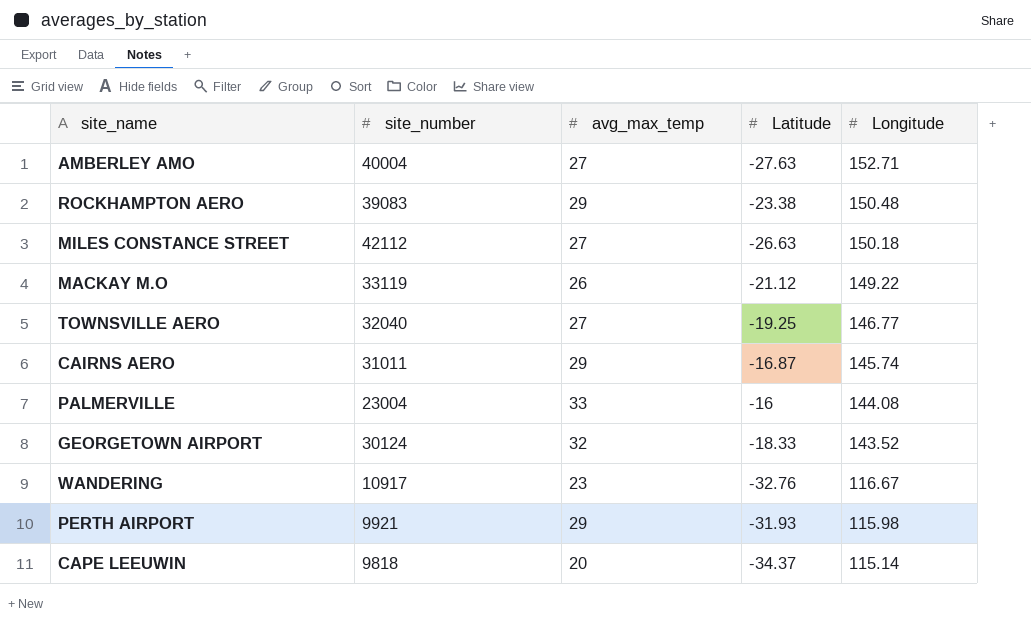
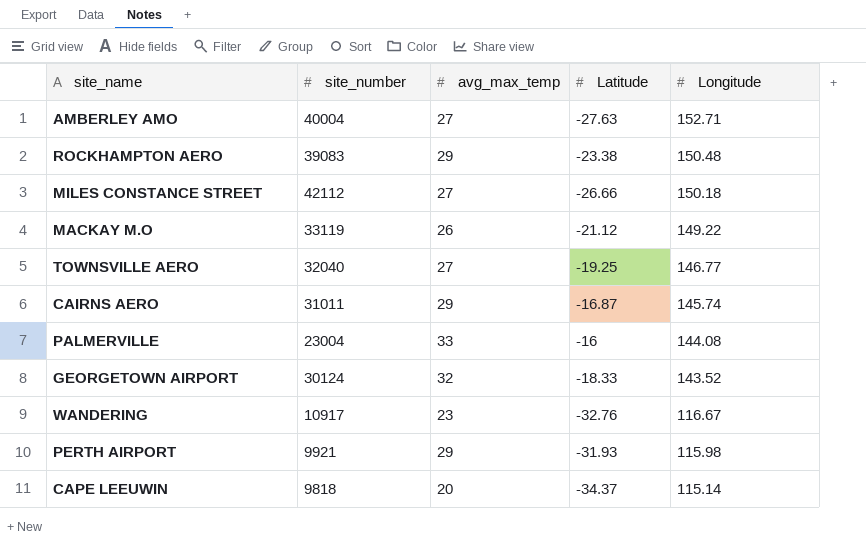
MILES CONSTANCE STREET | Latitude: -26.63 -> -26.66

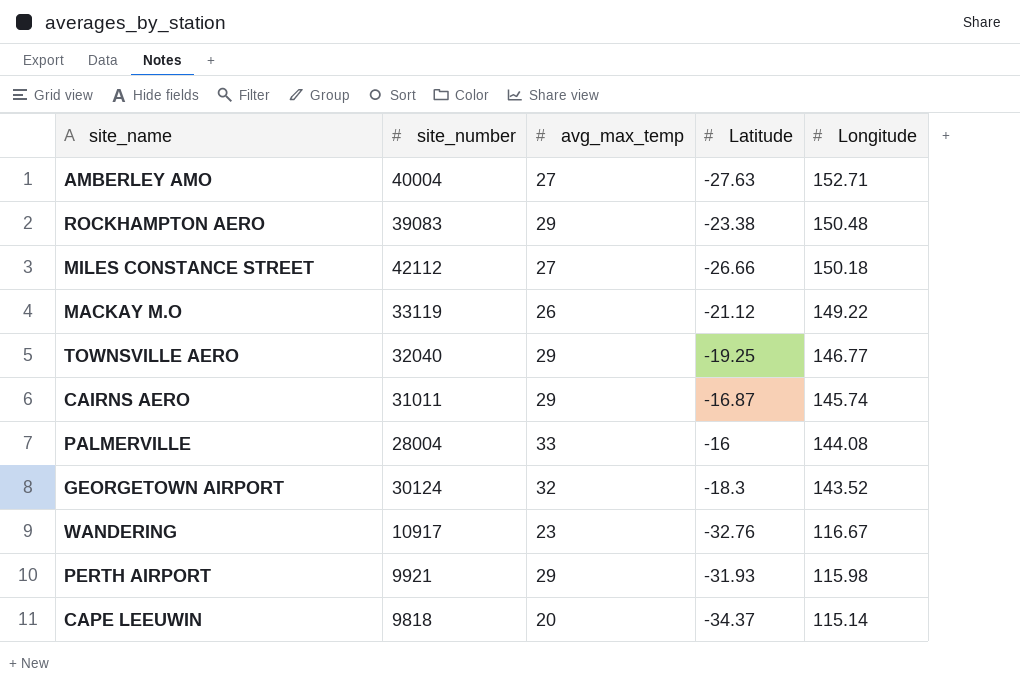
TOWNSVILLE AERO | avg_max_temp: 27 -> 29
PALMERVILLE | site_number: 23004 -> 28004
GEORGETOWN AIRPORT | Latitude: -18.33 -> -18.3

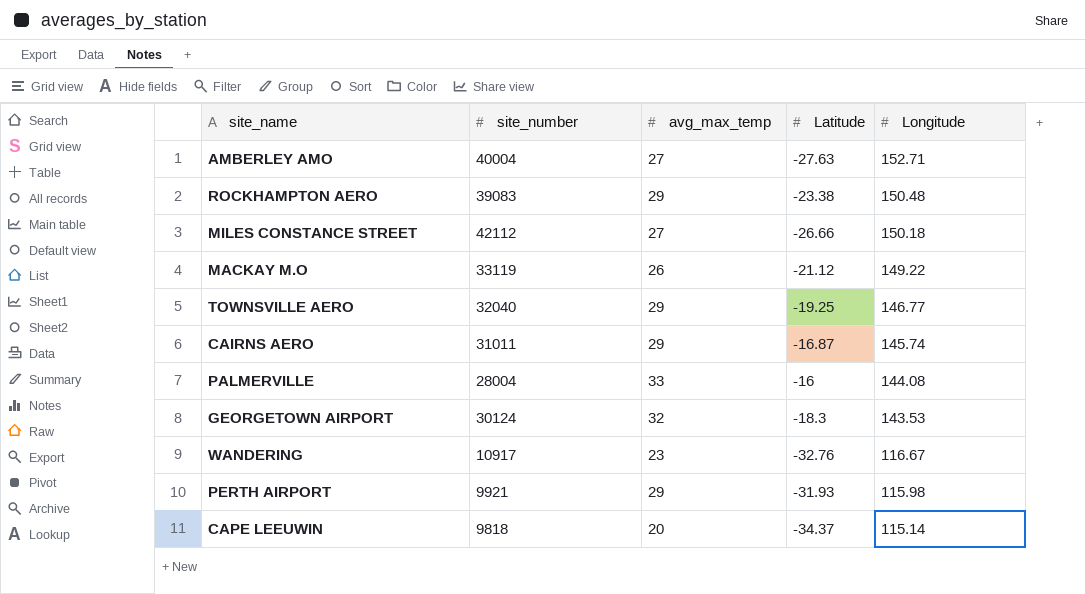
GEORGETOWN AIRPORT | Longitude: 143.52 -> 143.53

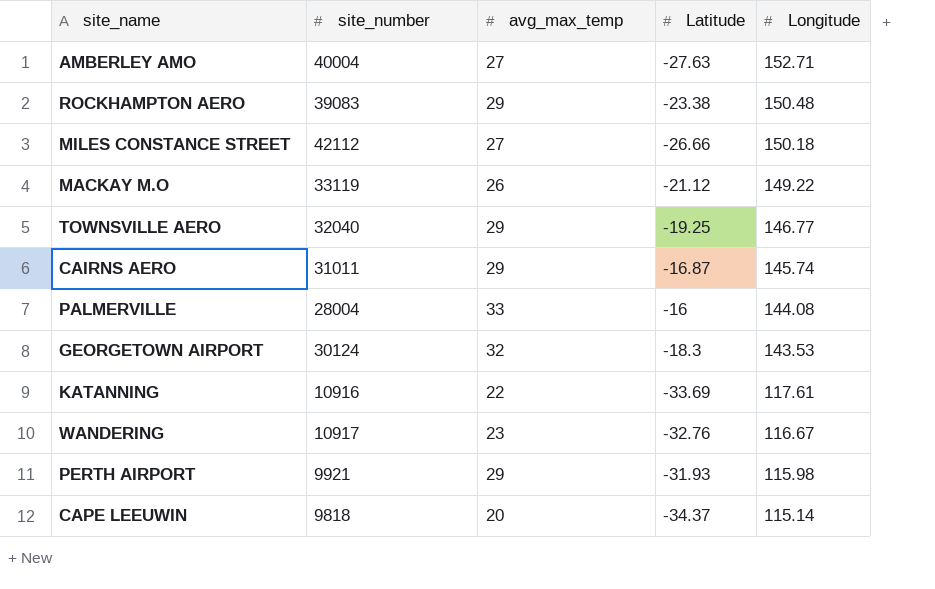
row KATANNING: none -> 10916 | 22 | -33.69 | 117.61

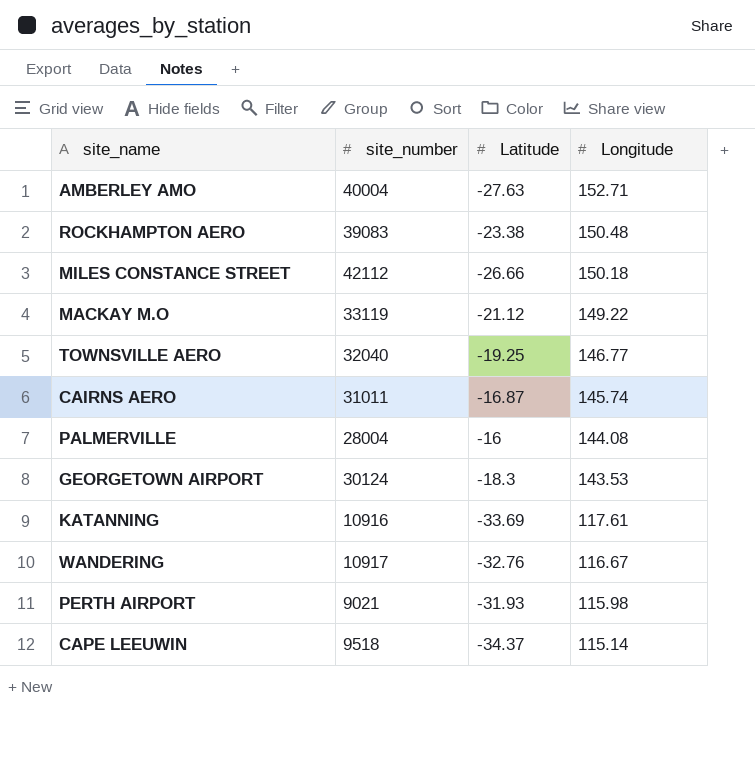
column avg_max_temp | position: 3 -> none
PERTH AIRPORT | site_number: 9921 -> 9021
CAPE LEEUWIN | site_number: 9818 -> 9518

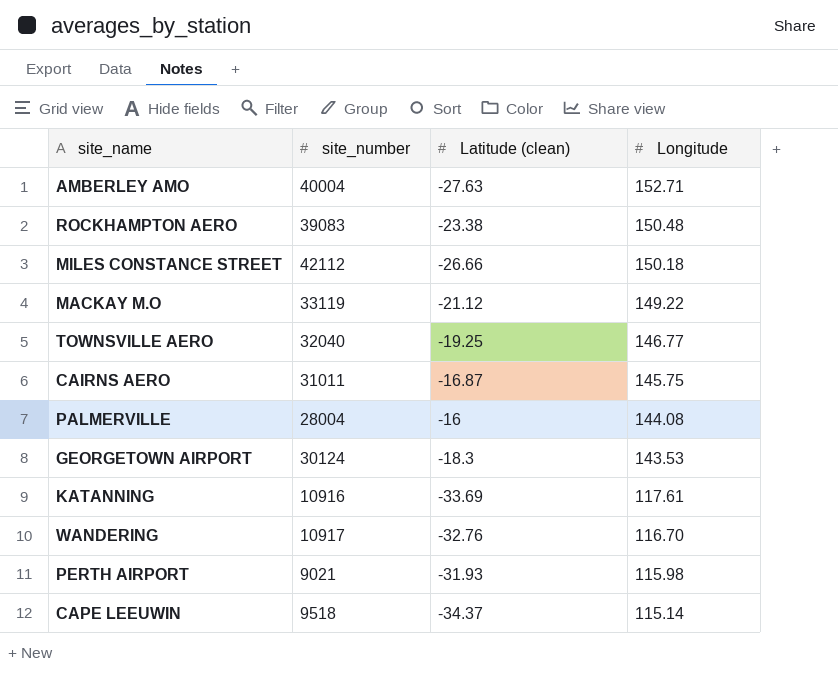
column name: Latitude -> Latitude (clean)
CAIRNS AERO | Longitude: 145.74 -> 145.75
WANDERING | Longitude: 116.67 -> 116.70

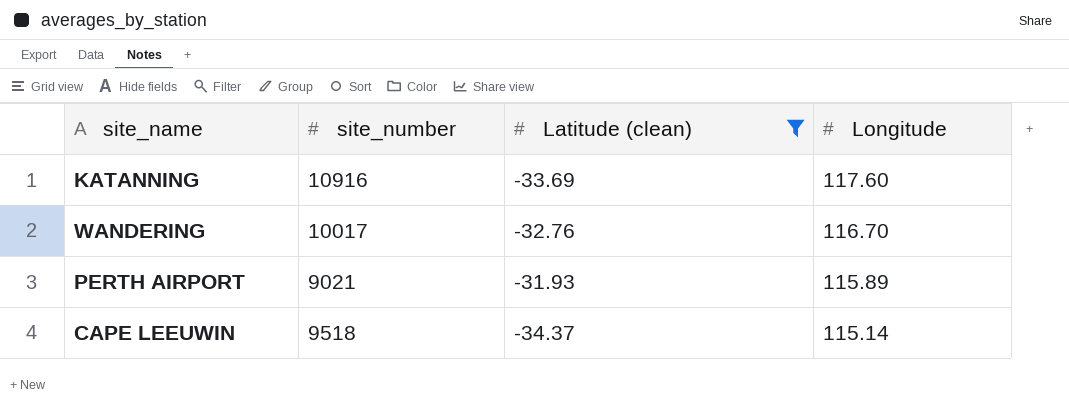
filter: none -> Latitude (clean) <= -31.93
KATANNING | Longitude: 117.61 -> 117.60
WANDERING | site_number: 10917 -> 10017
PERTH AIRPORT | Longitude: 115.98 -> 115.89

